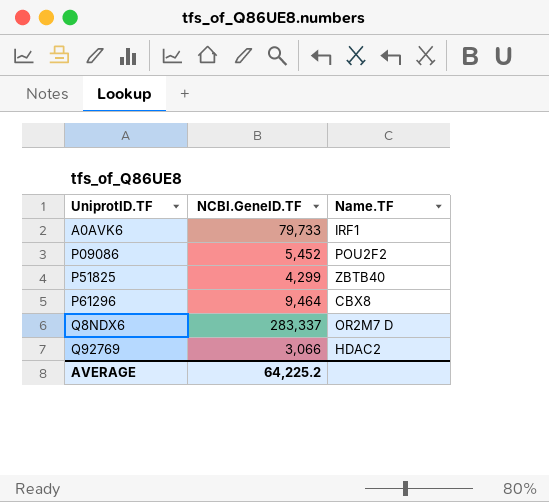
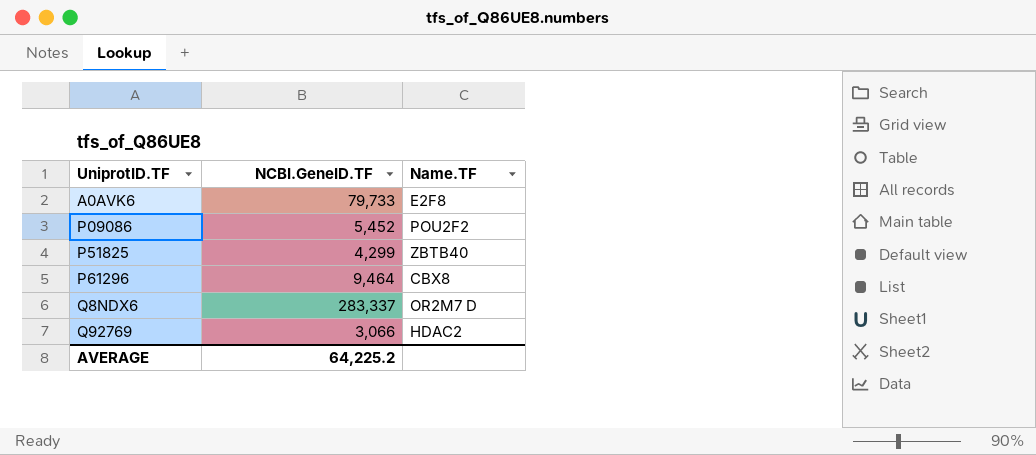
A0AVK6 | Name.TF: IRF1 -> E2F8

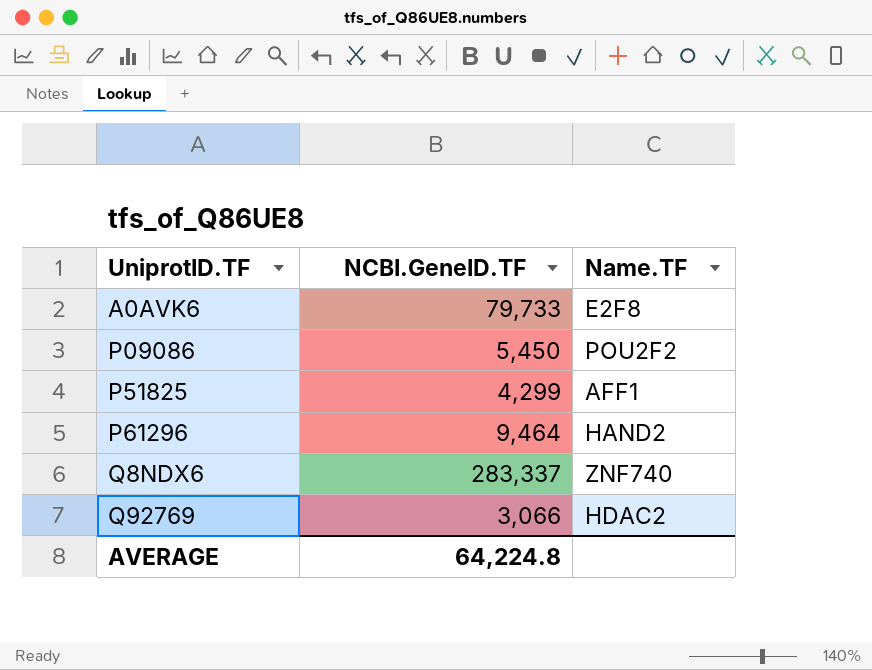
P09086 | NCBI.GeneID.TF: 5,452 -> 5,450
P51825 | Name.TF: ZBTB40 -> AFF1
P61296 | Name.TF: CBX8 -> HAND2
Q8NDX6 | Name.TF: OR2M7 D -> ZNF740
AVERAGE | NCBI.GeneID.TF: 64,225.2 -> 64,224.8

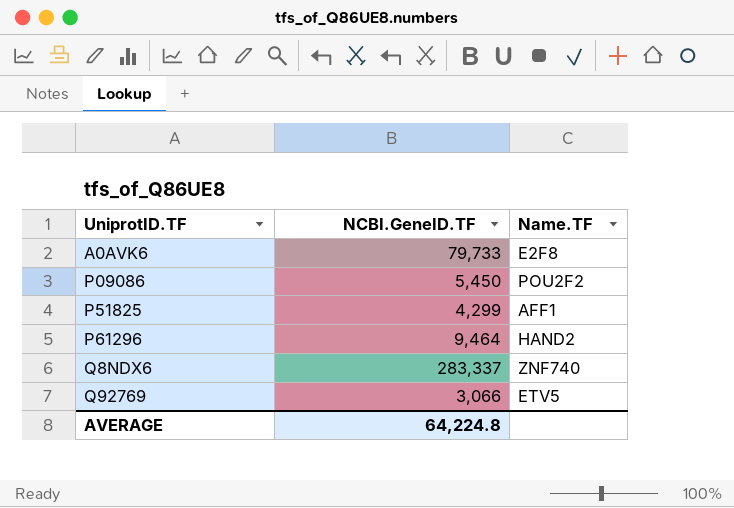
Q92769 | Name.TF: HDAC2 -> ETV5

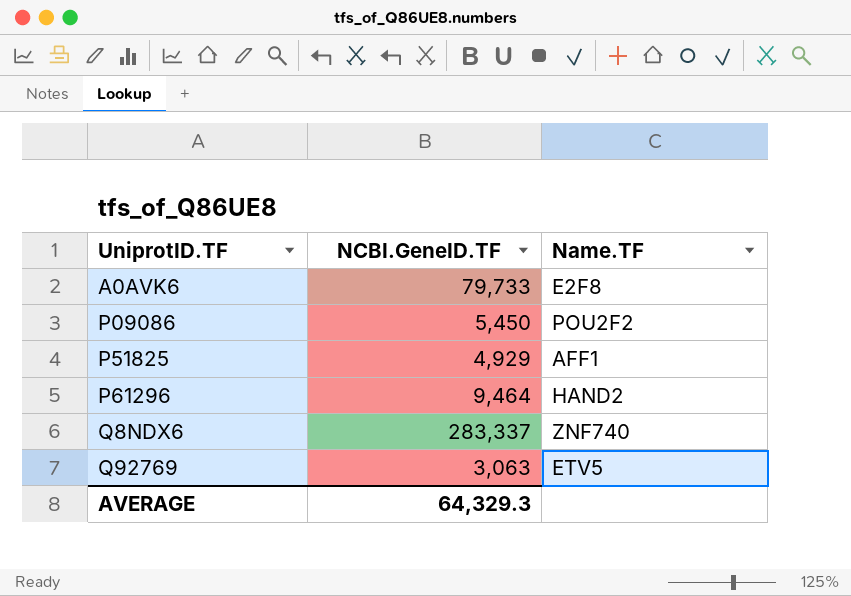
P51825 | NCBI.GeneID.TF: 4,299 -> 4,929
Q92769 | NCBI.GeneID.TF: 3,066 -> 3,063
AVERAGE | NCBI.GeneID.TF: 64,224.8 -> 64,329.3

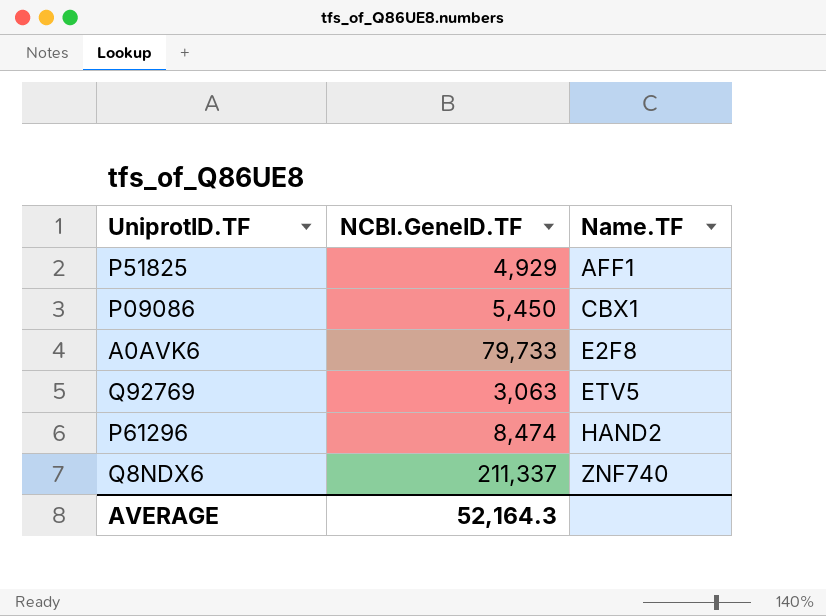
row order: UniprotID.TF ascending -> Name.TF ascending
P09086 | Name.TF: POU2F2 -> CBX1
P61296 | NCBI.GeneID.TF: 9,464 -> 8,474
Q8NDX6 | NCBI.GeneID.TF: 283,337 -> 211,337
AVERAGE | NCBI.GeneID.TF: 64,329.3 -> 52,164.3

